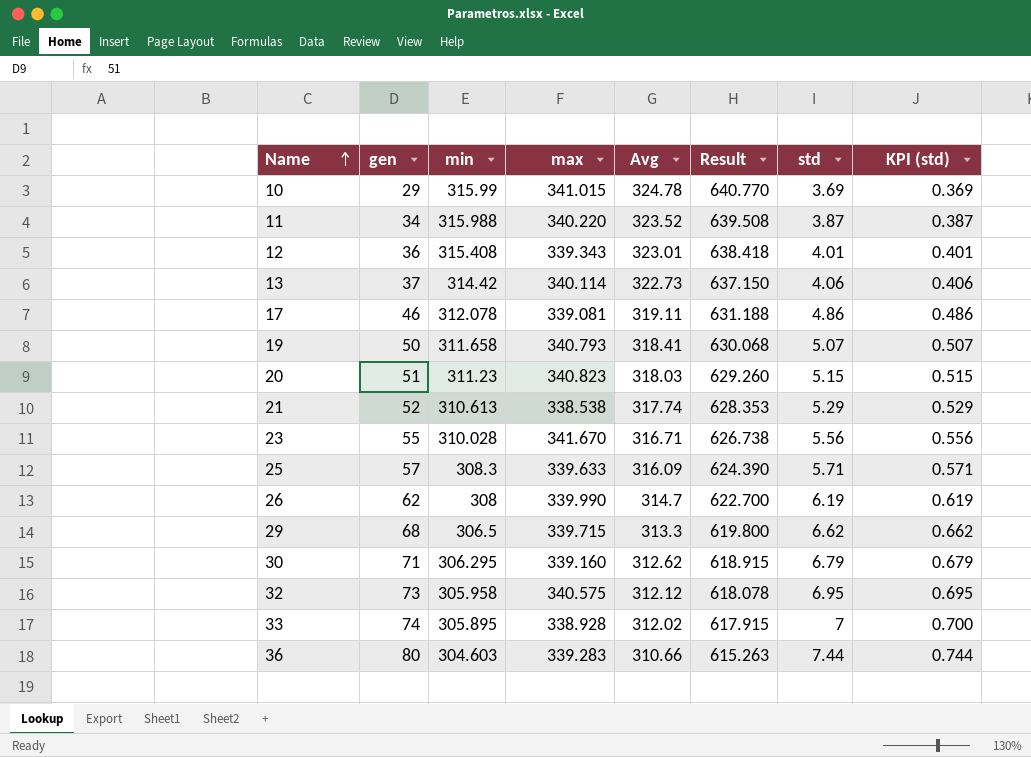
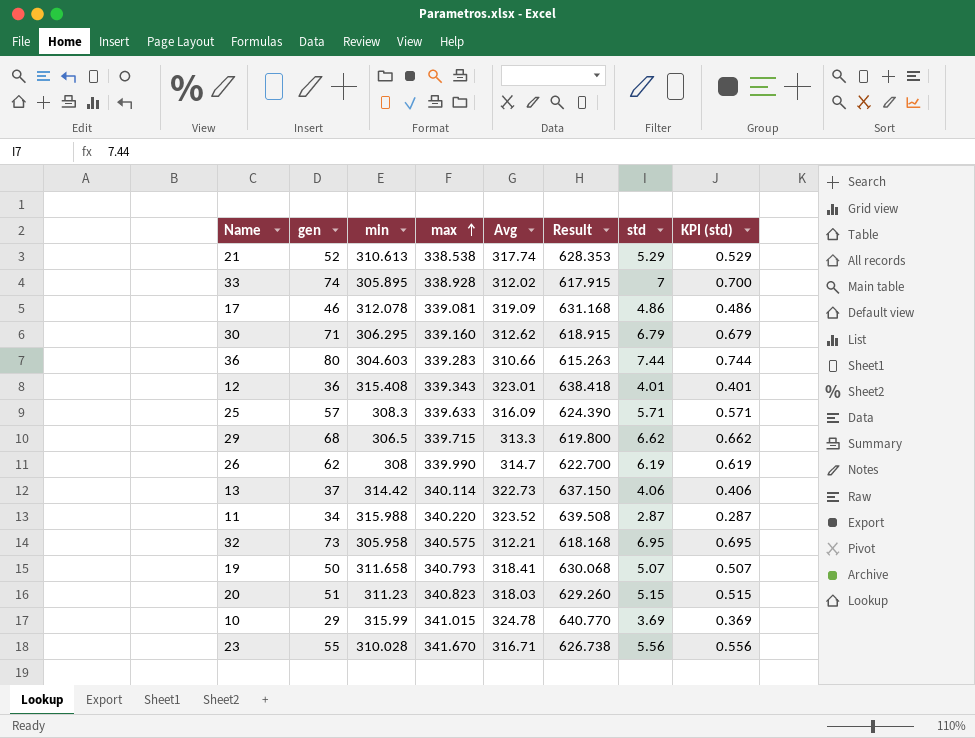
row order: Name ascending -> max ascending
17 | Avg: 319.11 -> 319.09
17 | Result: 631.188 -> 631.168
11 | std: 3.87 -> 2.87
11 | KPI (std): 0.387 -> 0.287
32 | Avg: 312.12 -> 312.21
32 | Result: 618.078 -> 618.168

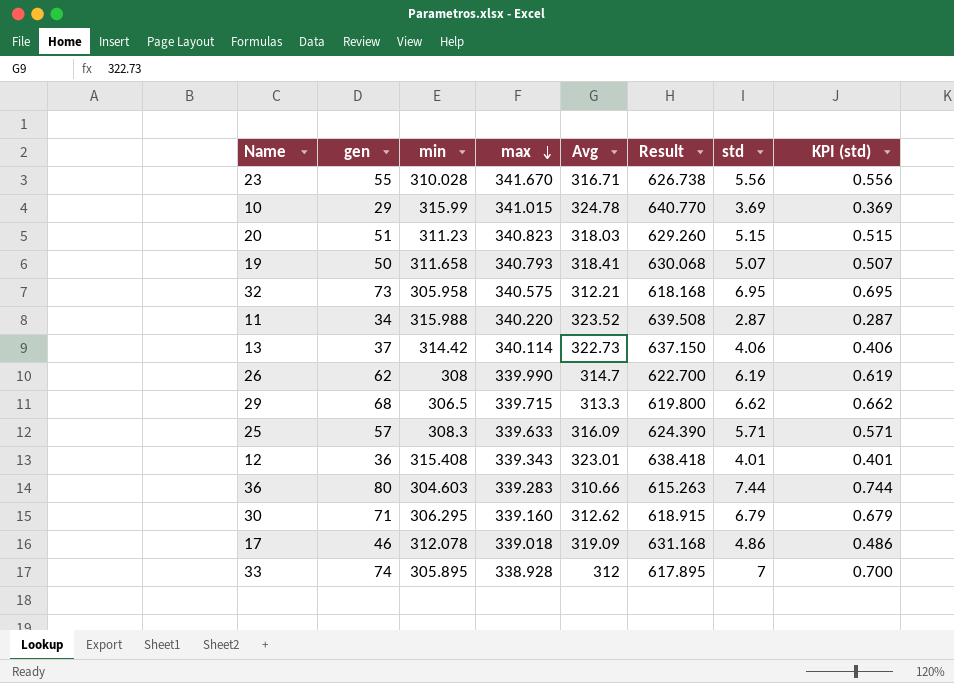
row order: max ascending -> max descending
row 21: 52 | 310.613 | 338.538 | 317.74 | 628.353 | 5.29 | 0.529 -> none
17 | max: 339.081 -> 339.018
33 | Avg: 312.02 -> 312
33 | Result: 617.915 -> 617.895

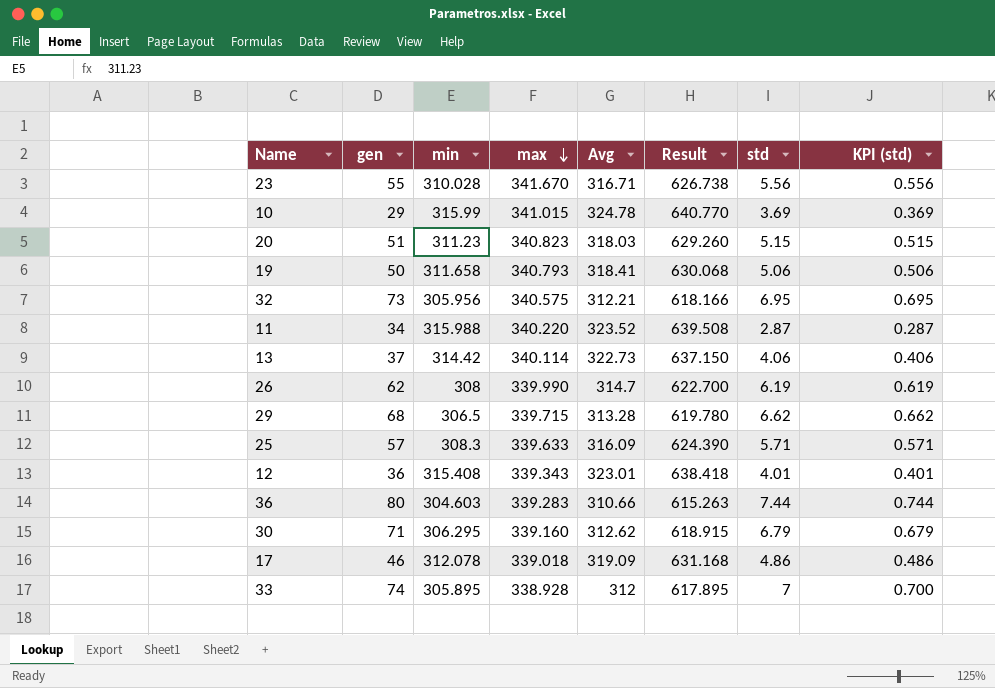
19 | std: 5.07 -> 5.06
19 | KPI (std): 0.507 -> 0.506
32 | min: 305.958 -> 305.956
32 | Result: 618.168 -> 618.166
29 | Avg: 313.3 -> 313.28
29 | Result: 619.800 -> 619.780

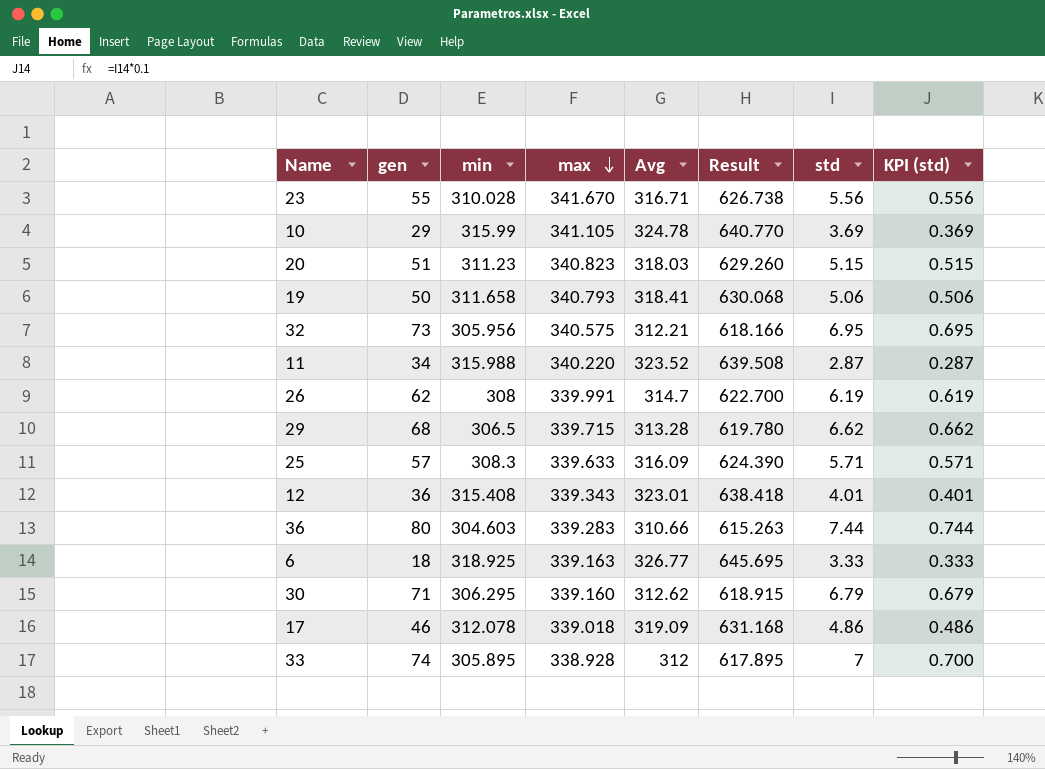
row 13: 37 | 314.42 | 340.114 | 322.73 | 637.150 | 4.06 | 0.406 -> none
10 | max: 341.015 -> 341.105
26 | max: 339.990 -> 339.991
row 6: none -> 18 | 318.925 | 339.163 | 326.77 | 645.695 | 3.33 | 0.333

